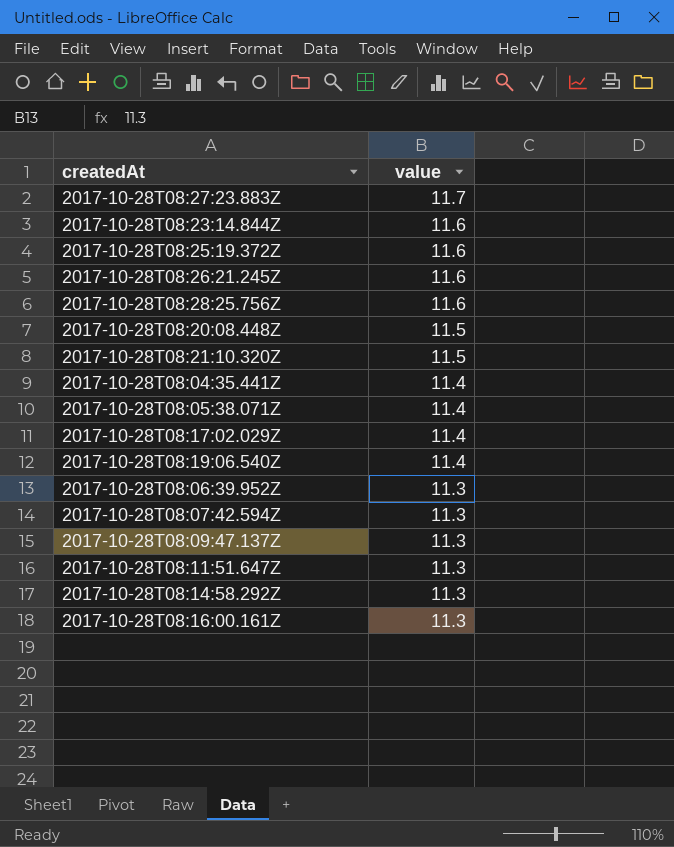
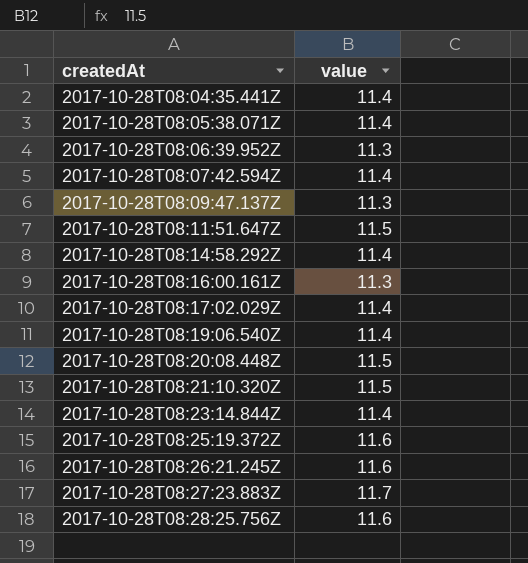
row order: value descending -> createdAt ascending
2017-10-28T08:07:42.594Z | value: 11.3 -> 11.4
2017-10-28T08:11:51.647Z | value: 11.3 -> 11.5
2017-10-28T08:14:58.292Z | value: 11.3 -> 11.4
2017-10-28T08:23:14.844Z | value: 11.6 -> 11.4

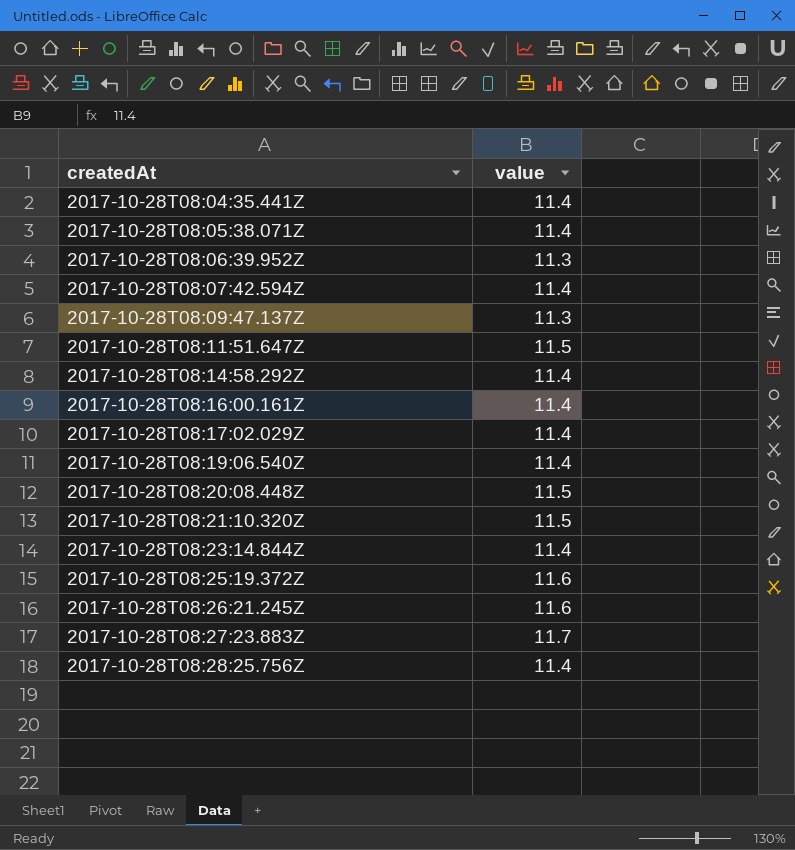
2017-10-28T08:16:00.161Z | value: 11.3 -> 11.4
2017-10-28T08:28:25.756Z | value: 11.6 -> 11.4

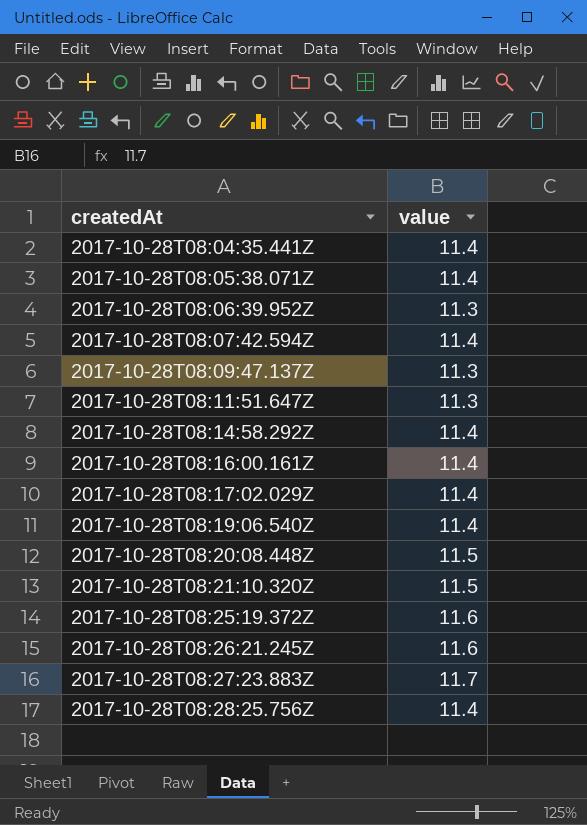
row 2017-10-28T08:23:14.844Z: 11.4 -> none
2017-10-28T08:11:51.647Z | value: 11.5 -> 11.3

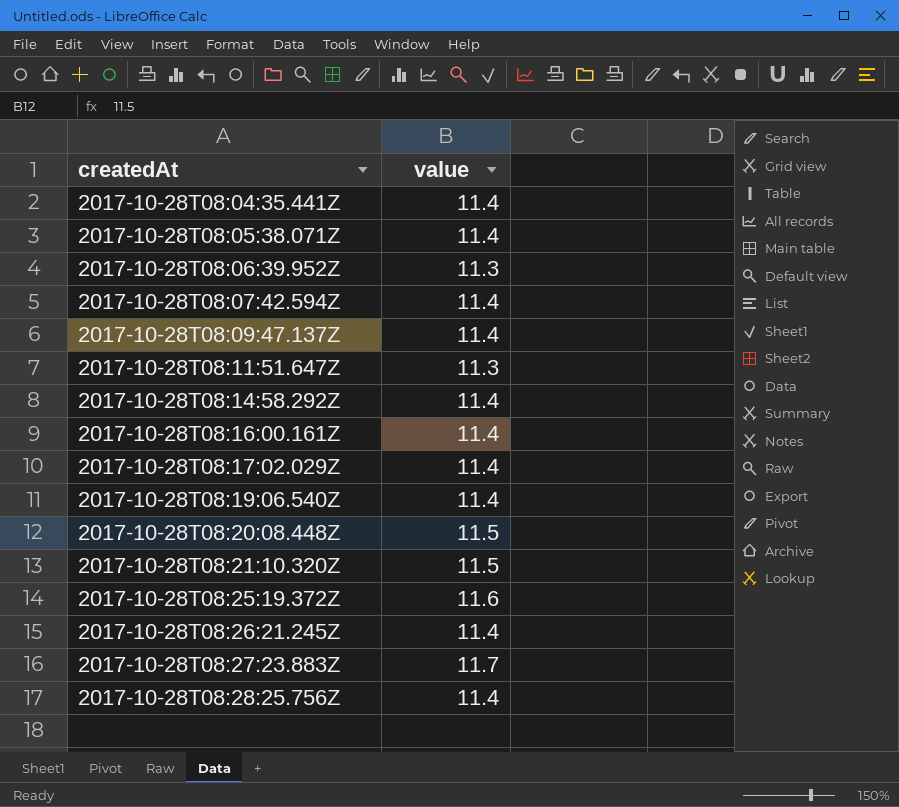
2017-10-28T08:09:47.137Z | value: 11.3 -> 11.4
2017-10-28T08:26:21.245Z | value: 11.6 -> 11.4

